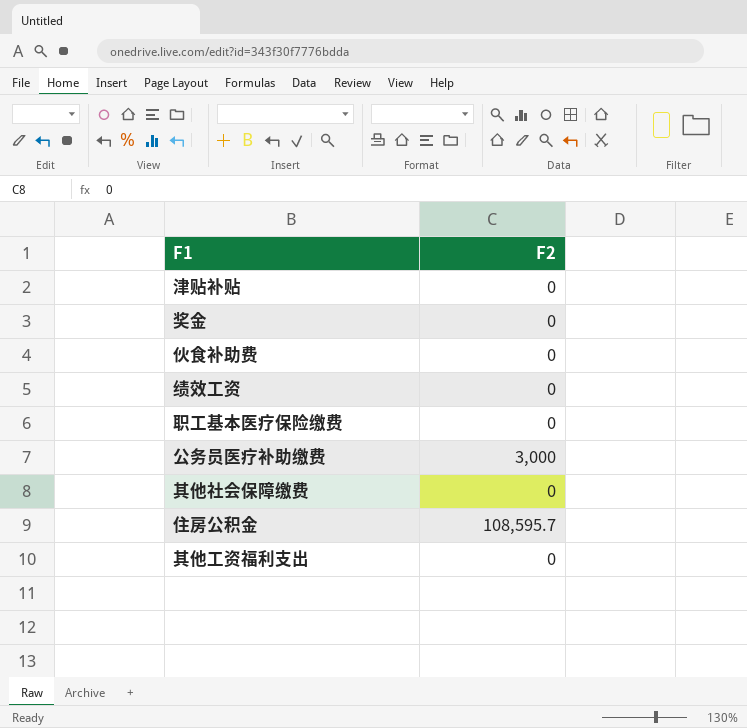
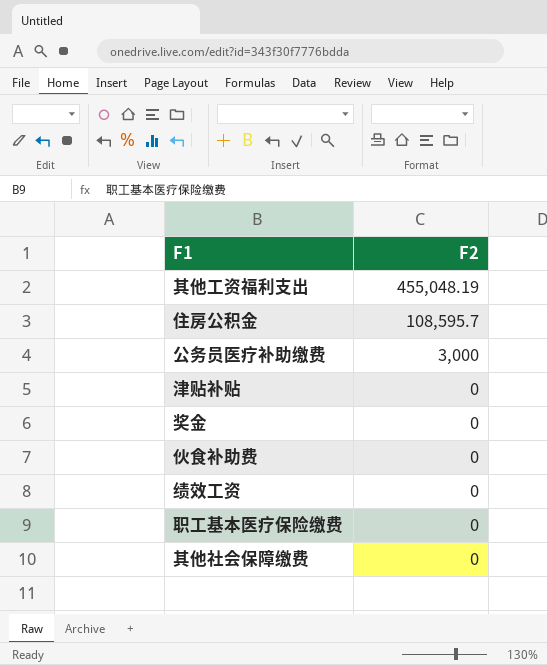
row order: none -> F2 descending
其他工资福利支出 | F2: 0 -> 455,048.19

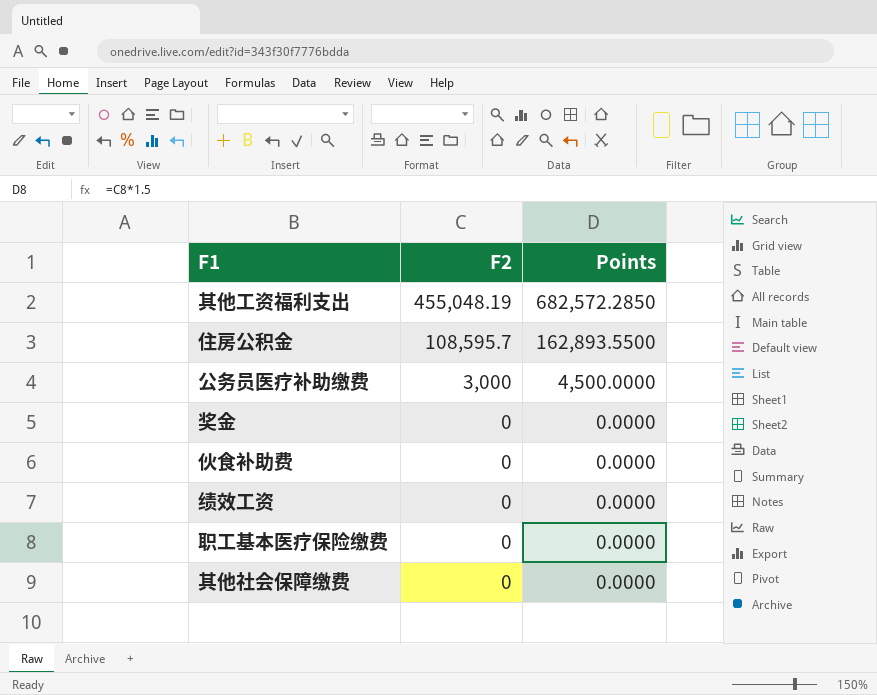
column Points | formula: none -> [F2] * 1.5
row 津贴补贴: 0 -> none

